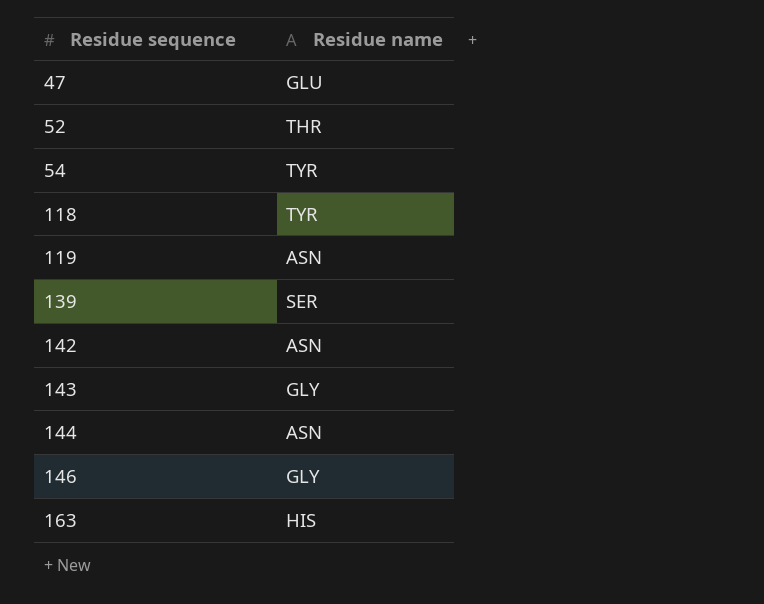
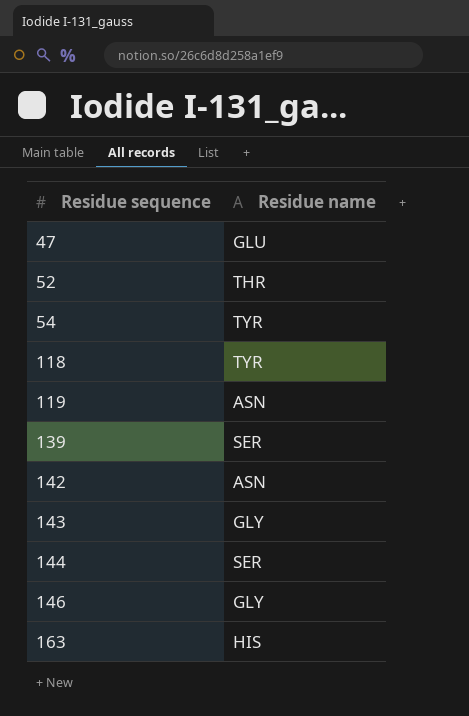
144 | Residue name: ASN -> SER

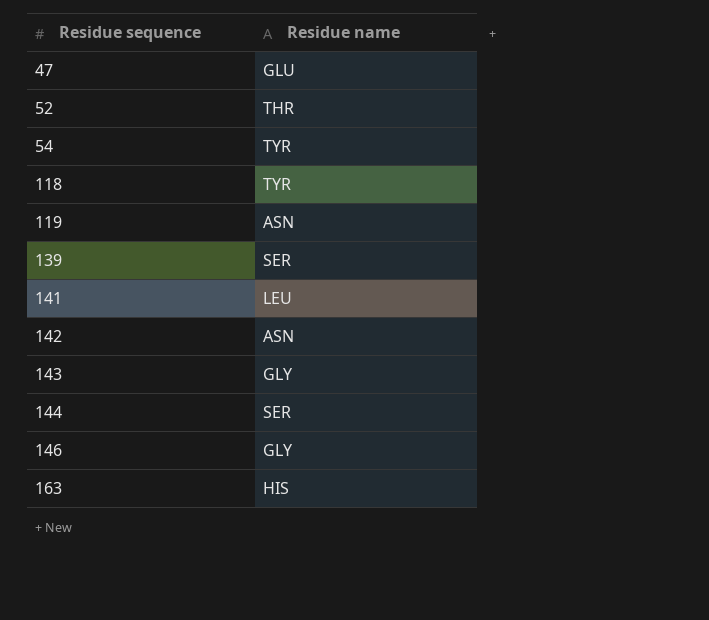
row 141: none -> LEU

